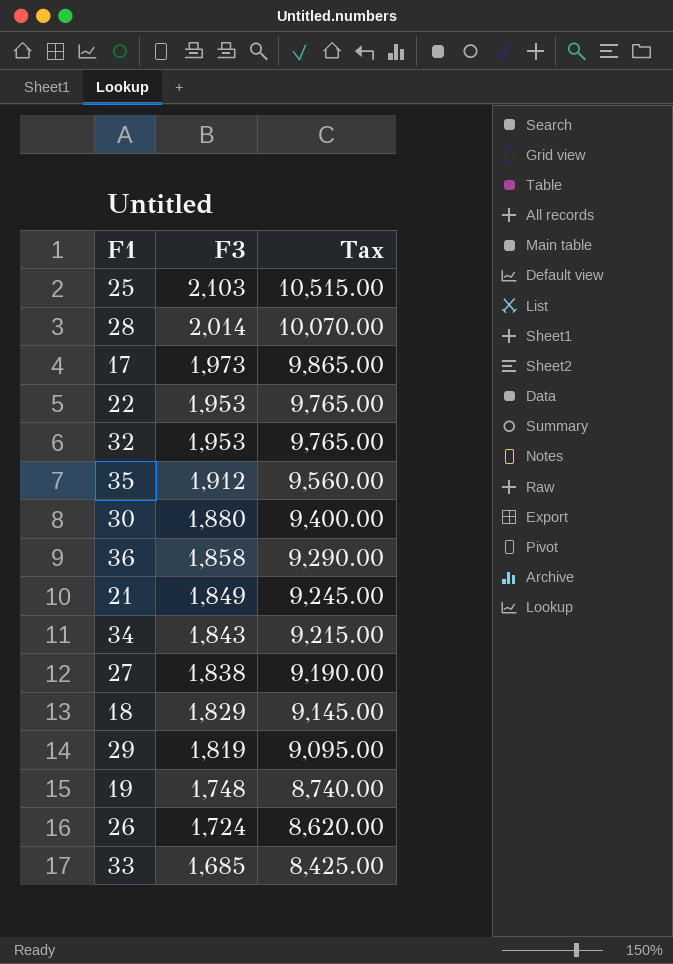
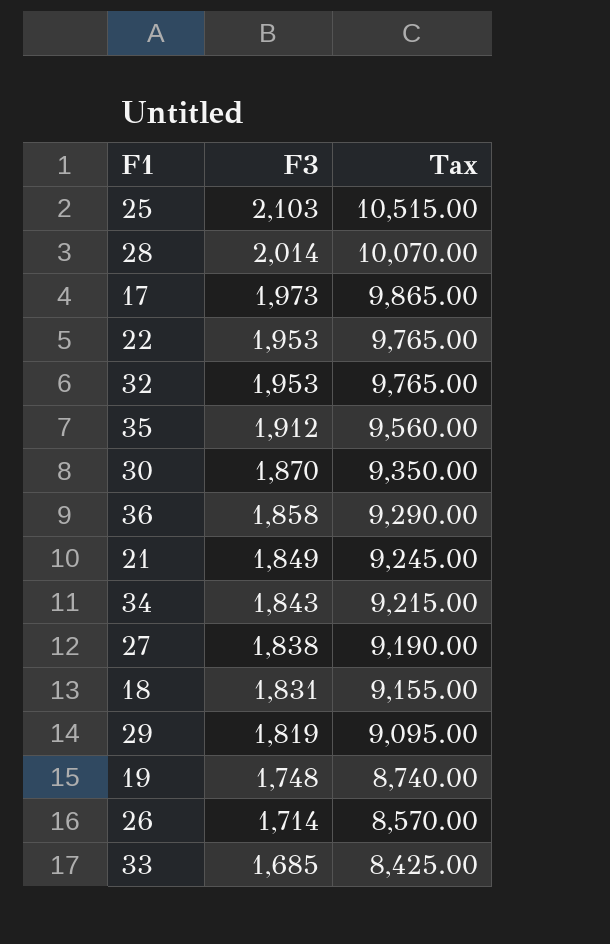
30 | F3: 1,880 -> 1,870
30 | Tax: 9,400.00 -> 9,350.00
18 | F3: 1,829 -> 1,831
18 | Tax: 9,145.00 -> 9,155.00
26 | F3: 1,724 -> 1,714
26 | Tax: 8,620.00 -> 8,570.00

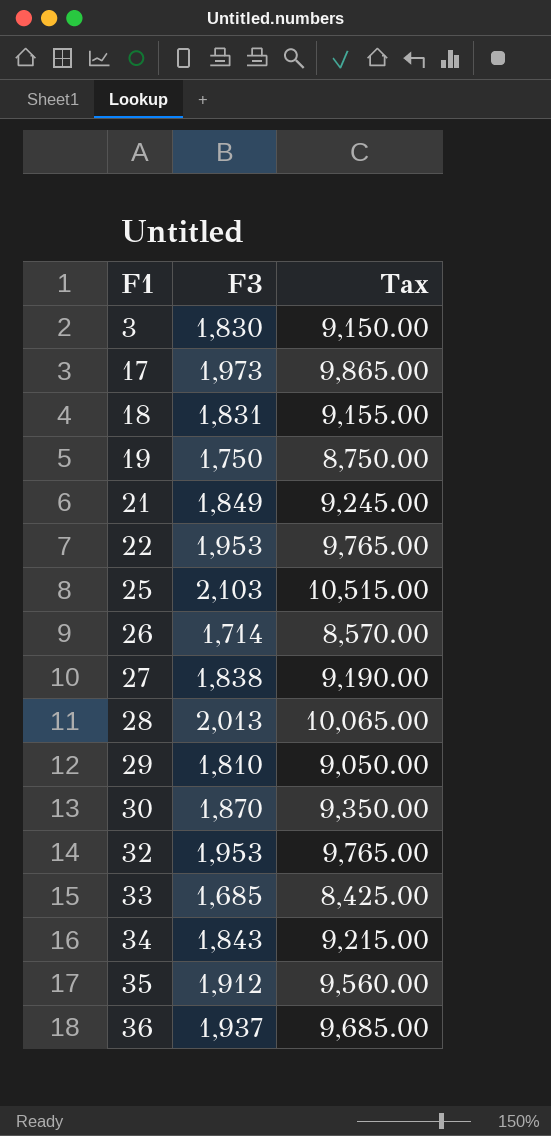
row order: F3 descending -> F1 ascending
row 3: none -> 1,830 | 9,150.00
19 | F3: 1,748 -> 1,750
19 | Tax: 8,740.00 -> 8,750.00
28 | F3: 2,014 -> 2,013
28 | Tax: 10,070.00 -> 10,065.00
29 | F3: 1,819 -> 1,810
29 | Tax: 9,095.00 -> 9,050.00
36 | F3: 1,858 -> 1,937
36 | Tax: 9,290.00 -> 9,685.00

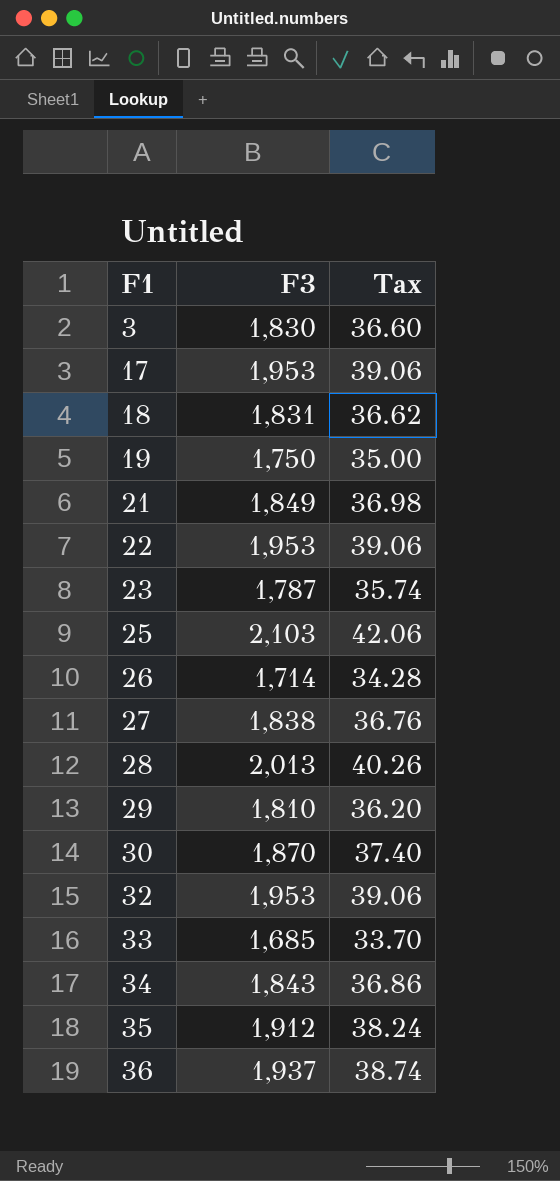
column Tax | formula: [F3] * 5 -> [F3] * 0.02
17 | F3: 1,973 -> 1,953
row 23: none -> 1,787 | 35.74

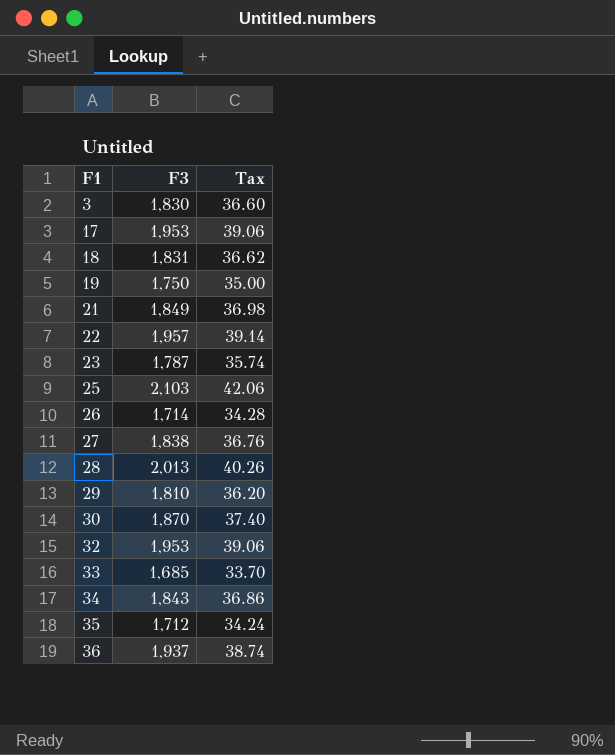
22 | F3: 1,953 -> 1,957
22 | Tax: 39.06 -> 39.14
35 | F3: 1,912 -> 1,712
35 | Tax: 38.24 -> 34.24

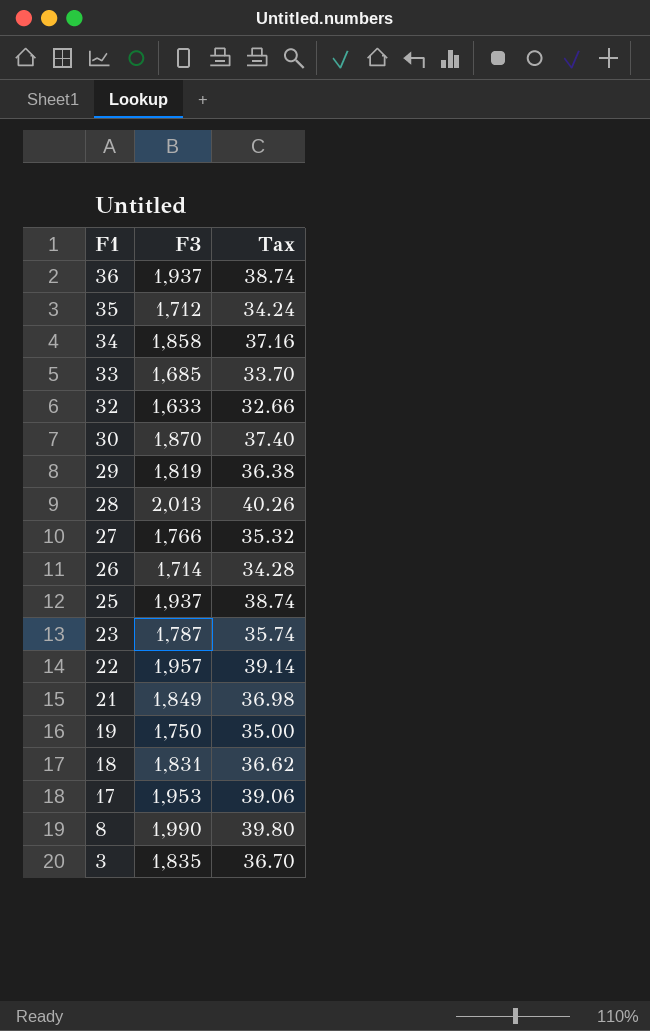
row order: F1 ascending -> F1 descending
34 | F3: 1,843 -> 1,858
34 | Tax: 36.86 -> 37.16
32 | F3: 1,953 -> 1,633
32 | Tax: 39.06 -> 32.66
29 | F3: 1,810 -> 1,819
29 | Tax: 36.20 -> 36.38
27 | F3: 1,838 -> 1,766
27 | Tax: 36.76 -> 35.32
25 | F3: 2,103 -> 1,937
25 | Tax: 42.06 -> 38.74
row 8: none -> 1,990 | 39.80
3 | F3: 1,830 -> 1,835
3 | Tax: 36.60 -> 36.70

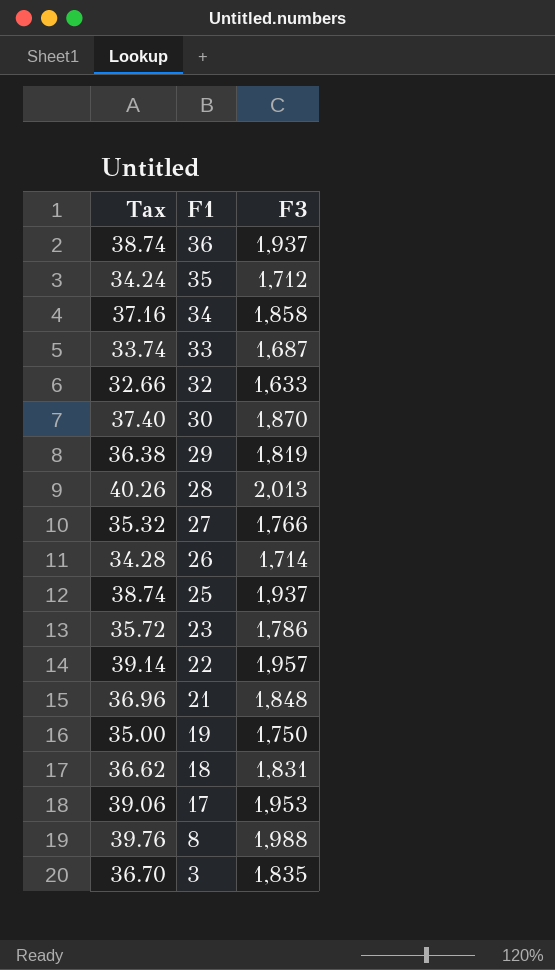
column Tax | position: 3 -> 1
33 | Tax: 33.70 -> 33.74
33 | F3: 1,685 -> 1,687
23 | Tax: 35.74 -> 35.72
23 | F3: 1,787 -> 1,786
21 | Tax: 36.98 -> 36.96
21 | F3: 1,849 -> 1,848
8 | Tax: 39.80 -> 39.76
8 | F3: 1,990 -> 1,988

